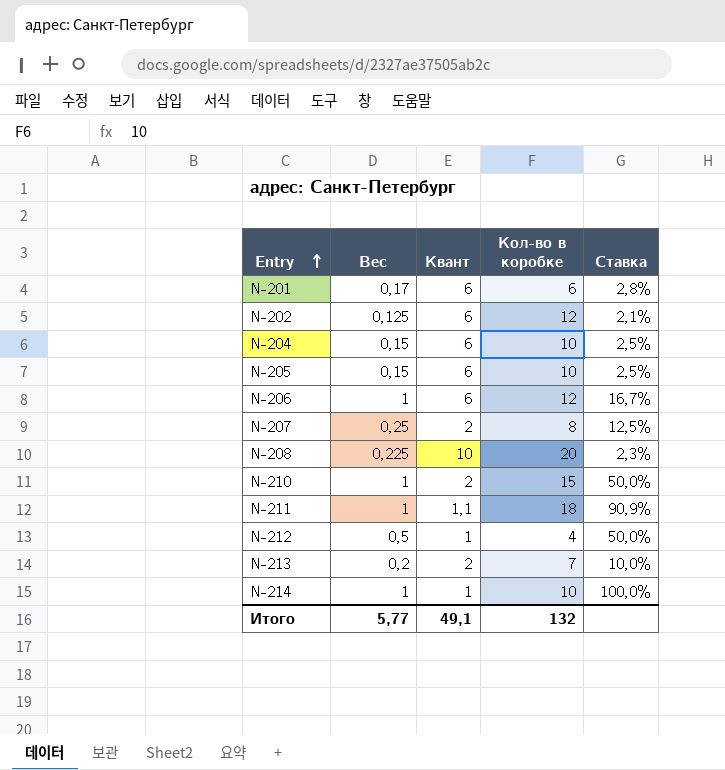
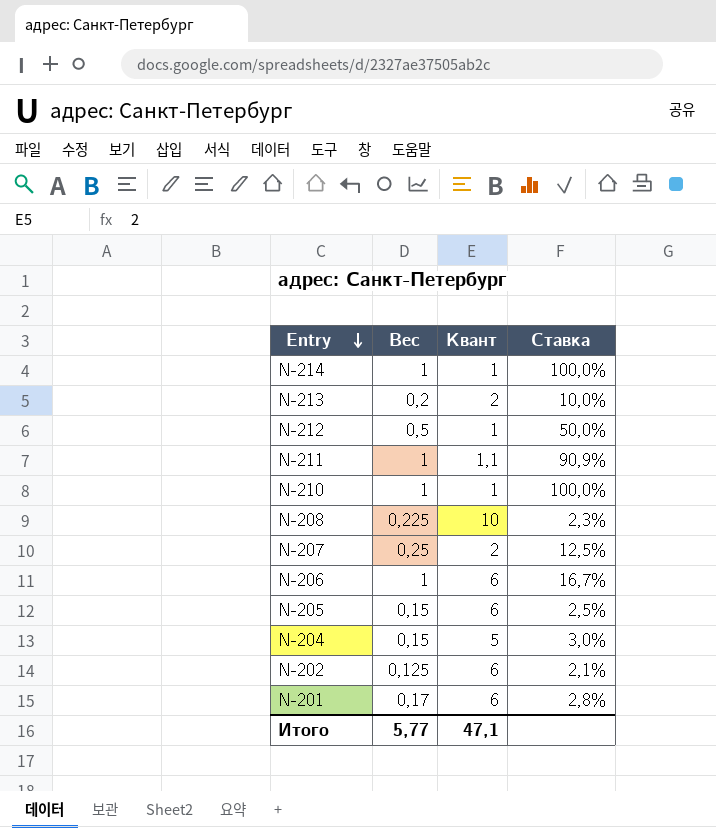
row order: Entry ascending -> Entry descending
column Кол-во в коробке | position: 4 -> none
N-210 | Квант: 2 -> 1
N-210 | Ставка: 50,0% -> 100,0%
N-204 | Квант: 6 -> 5
N-204 | Ставка: 2,5% -> 3,0%
Итого | Квант: 49,1 -> 47,1

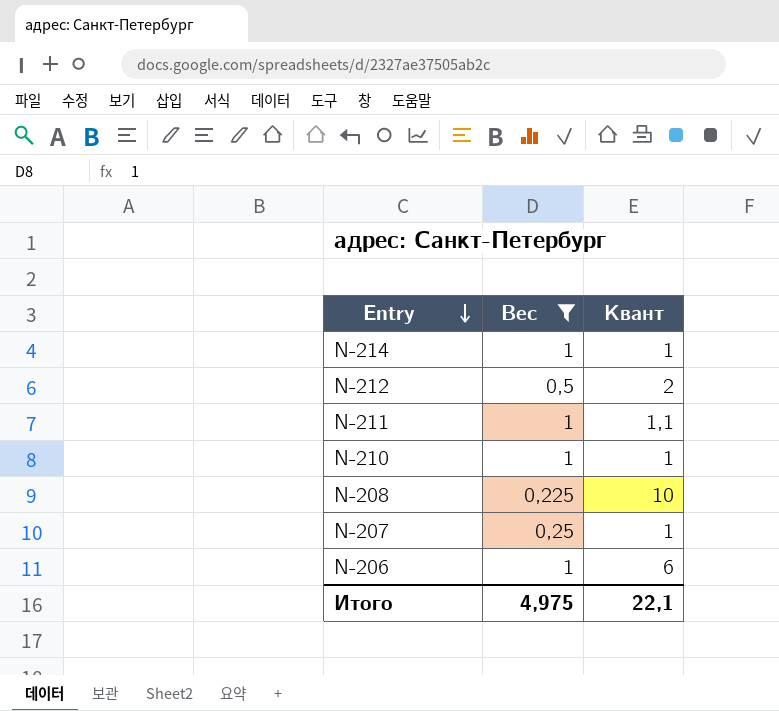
filter: none -> Вес >= 0,225
column Ставка | formula: [Вес] / [Квант] -> none
N-212 | Квант: 1 -> 2
N-207 | Квант: 2 -> 1
Итого | Вес: 5,77 -> 4,975
Итого | Квант: 47,1 -> 22,1

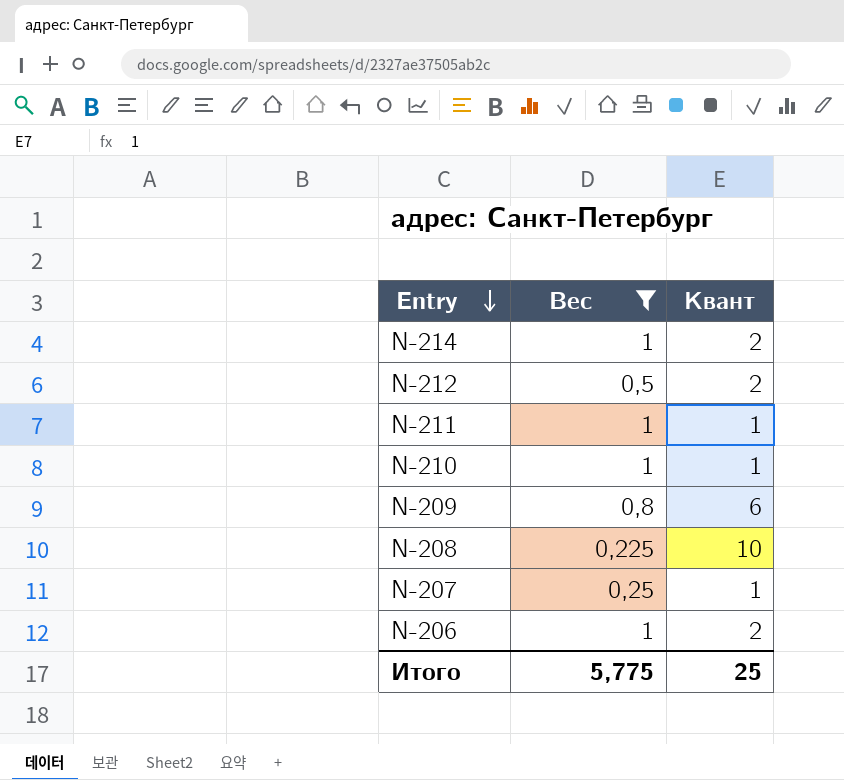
N-214 | Квант: 1 -> 2
N-211 | Квант: 1,1 -> 1
row N-209: none -> 0,8 | 6
N-206 | Квант: 6 -> 2
Итого | Вес: 4,975 -> 5,775
Итого | Квант: 22,1 -> 25

